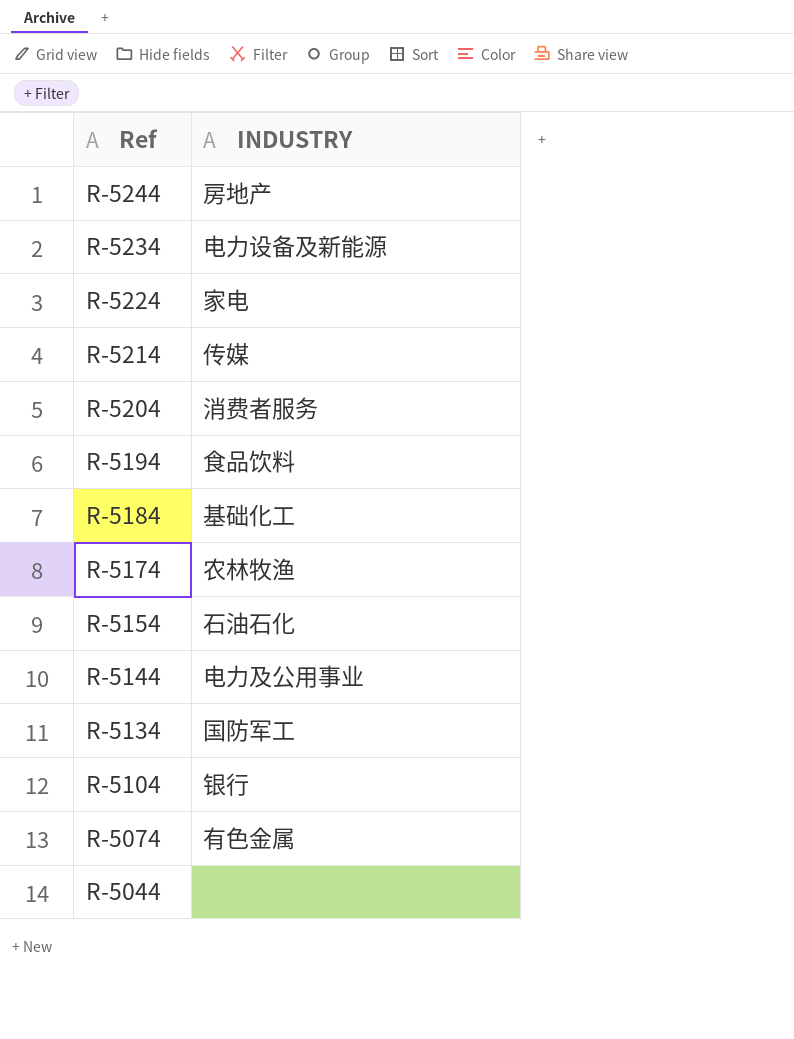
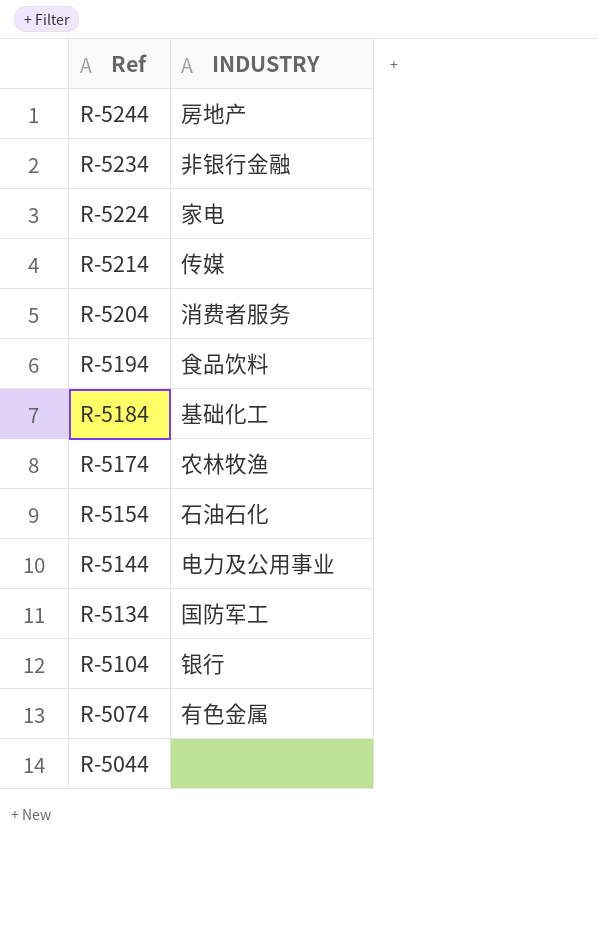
R-5234 | INDUSTRY: 电力设备及新能源 -> 非银行金融

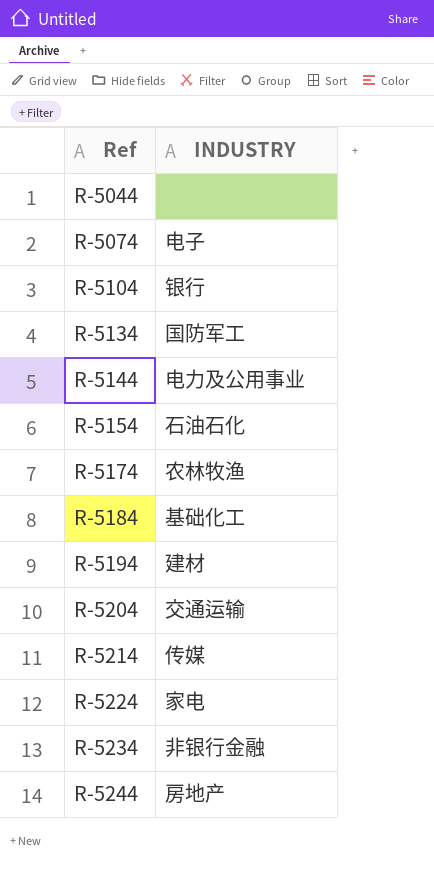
row order: Ref descending -> Ref ascending
R-5074 | INDUSTRY: 有色金属 -> 电子
R-5194 | INDUSTRY: 食品饮料 -> 建材
R-5204 | INDUSTRY: 消费者服务 -> 交通运输

